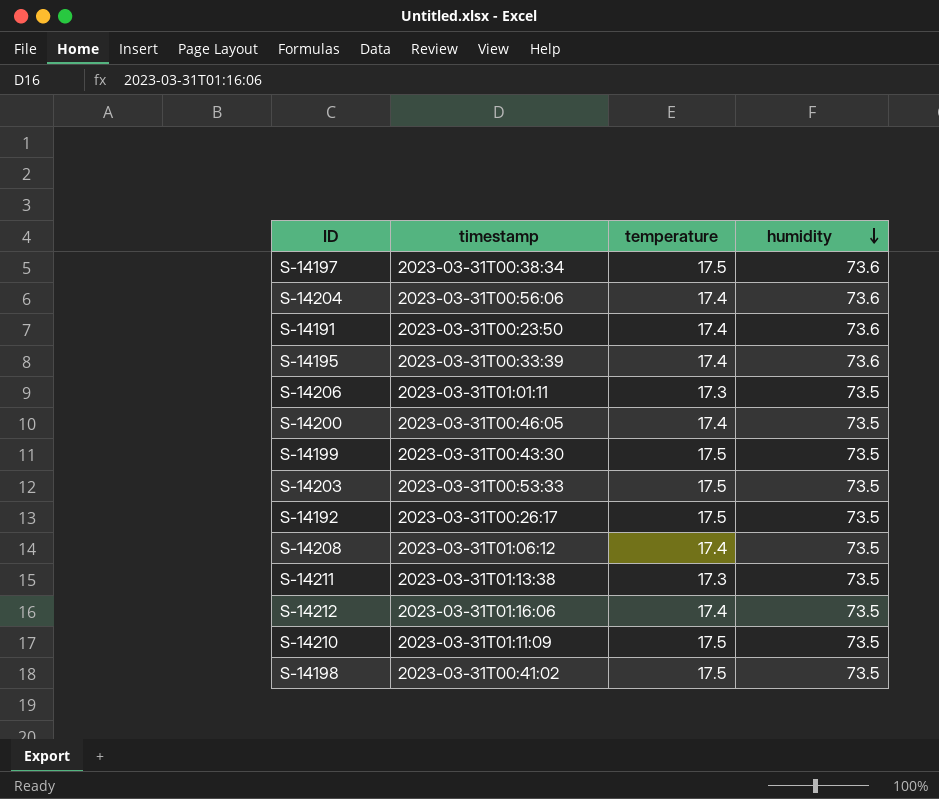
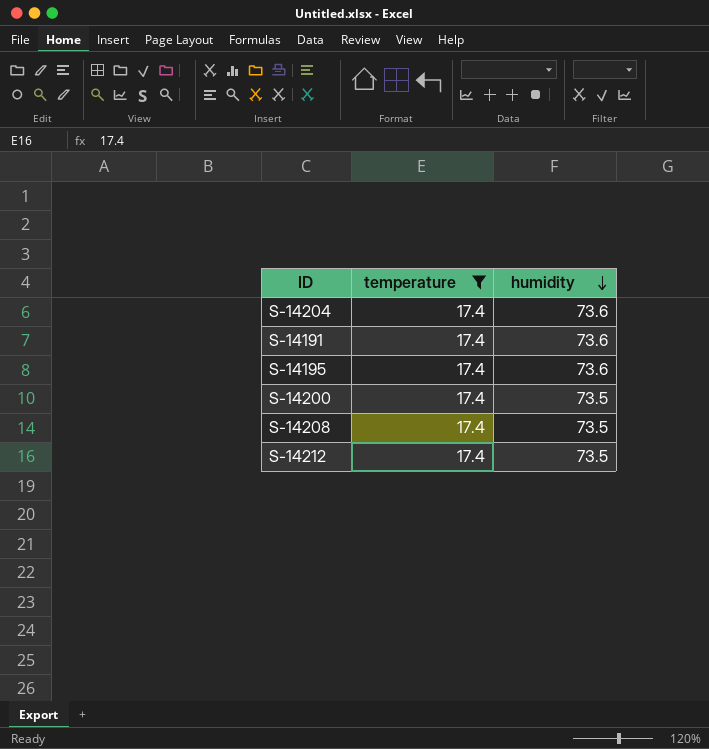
filter: none -> temperature = 17.4
column timestamp | position: 2 -> none

